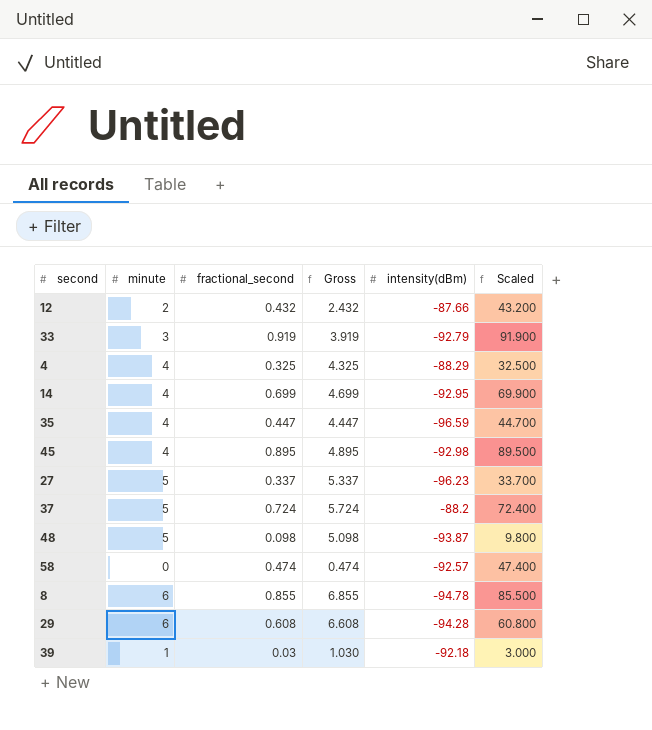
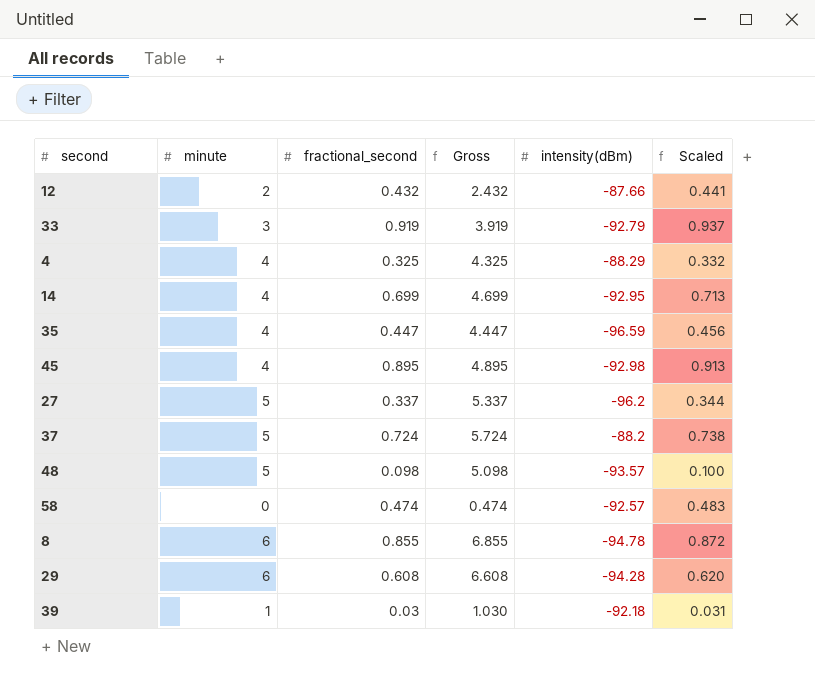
column Scaled | formula: [fractional_second] * 100 -> [fractional_second] * 1.02
27 | intensity(dBm): -96.23 -> -96.2
48 | intensity(dBm): -93.87 -> -93.57

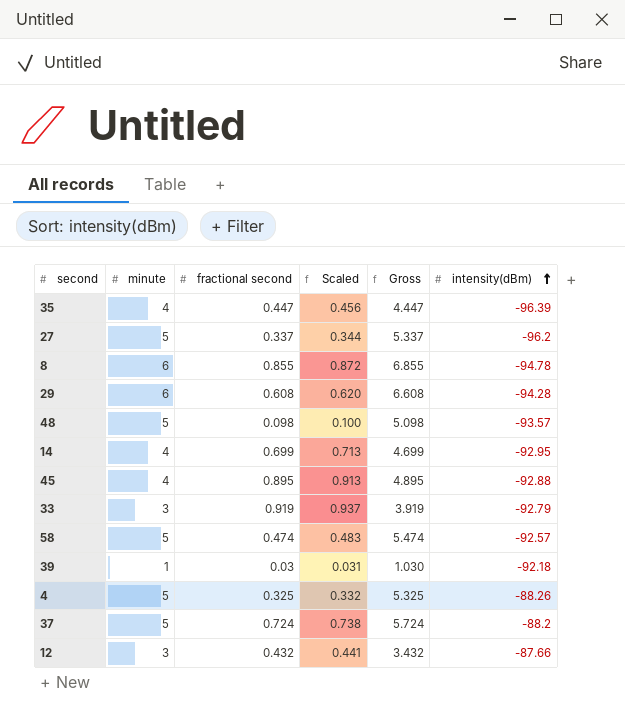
row order: none -> intensity(dBm) ascending
column name: fractional_second -> fractional second
column Scaled | position: 6 -> 4
35 | intensity(dBm): -96.59 -> -96.39
45 | intensity(dBm): -92.98 -> -92.88
58 | minute: 0 -> 5
58 | Gross: 0.474 -> 5.474
4 | minute: 4 -> 5
4 | Gross: 4.325 -> 5.325
4 | intensity(dBm): -88.29 -> -88.26
12 | minute: 2 -> 3
12 | Gross: 2.432 -> 3.432

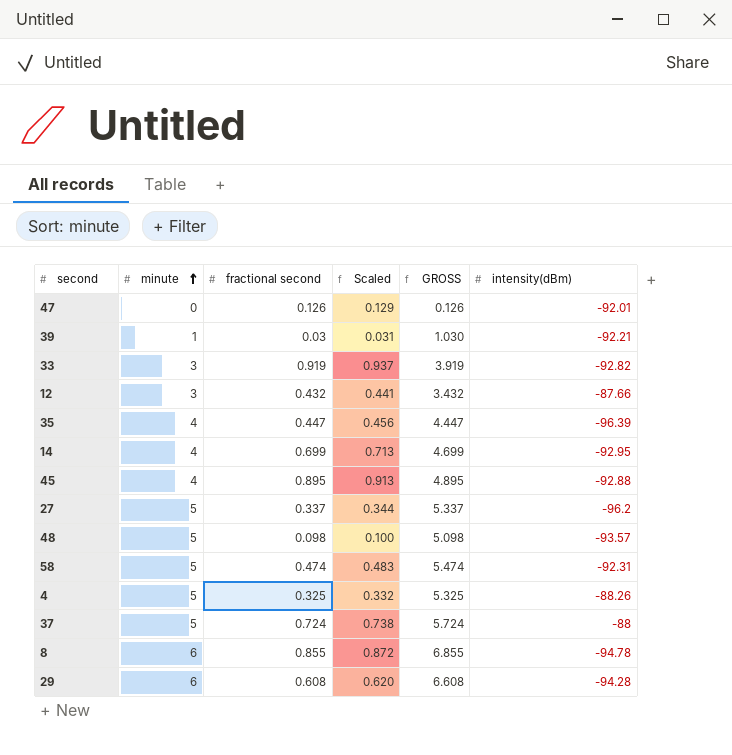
row order: intensity(dBm) ascending -> minute ascending
column name: Gross -> GROSS
row 47: none -> 0 | 0.126 | 0.129 | 0.126 | -92.01
39 | intensity(dBm): -92.18 -> -92.21
33 | intensity(dBm): -92.79 -> -92.82
58 | intensity(dBm): -92.57 -> -92.31
37 | intensity(dBm): -88.2 -> -88

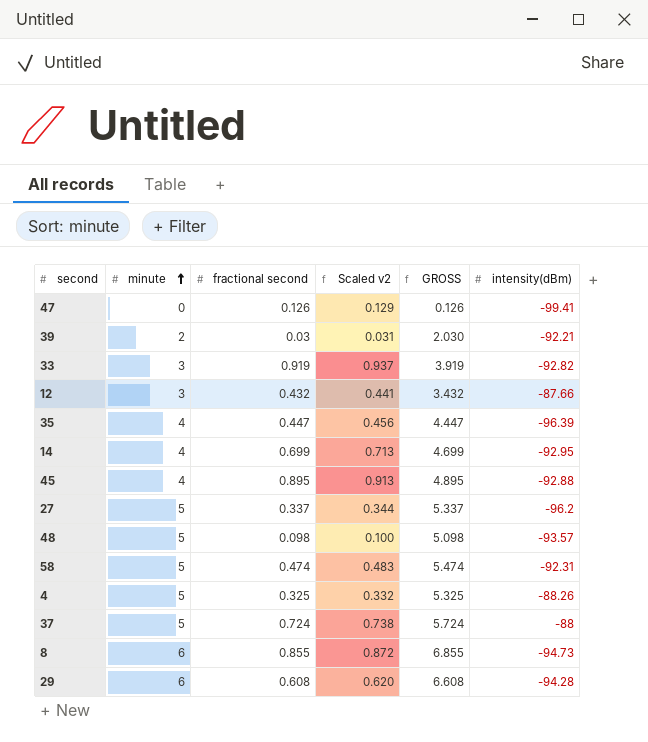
column name: Scaled -> Scaled v2
47 | intensity(dBm): -92.01 -> -99.41
39 | minute: 1 -> 2
39 | GROSS: 1.030 -> 2.030
8 | intensity(dBm): -94.78 -> -94.73

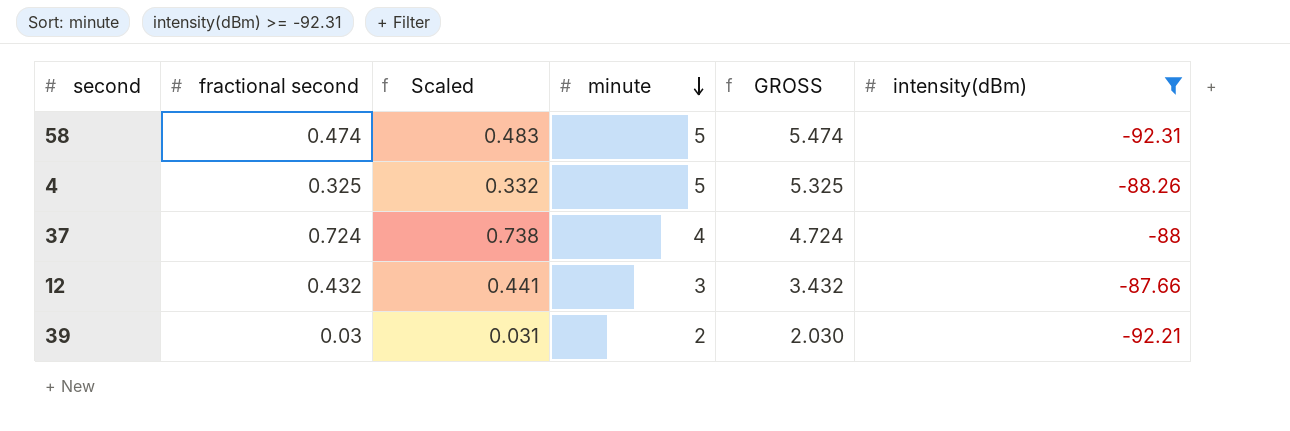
filter: none -> intensity(dBm) >= -92.31
row order: minute ascending -> minute descending
column name: Scaled v2 -> Scaled
column minute | position: 2 -> 4
37 | minute: 5 -> 4
37 | GROSS: 5.724 -> 4.724

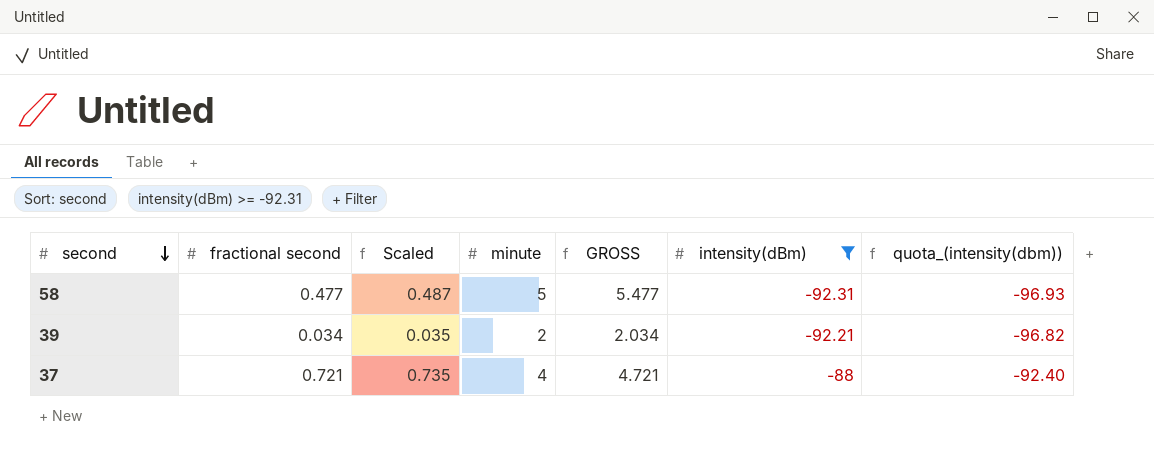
row order: minute descending -> second descending
column quota_(intensity(dbm)) | formula: none -> [intensity(dBm)] * 1.05
row 4: 0.325 | 0.332 | 5 | 5.325 | -88.26 -> none
row 12: 0.432 | 0.441 | 3 | 3.432 | -87.66 -> none
58 | fractional second: 0.474 -> 0.477
58 | Scaled: 0.483 -> 0.487
58 | GROSS: 5.474 -> 5.477
39 | fractional second: 0.03 -> 0.034
39 | Scaled: 0.031 -> 0.035
39 | GROSS: 2.030 -> 2.034
37 | fractional second: 0.724 -> 0.721
37 | Scaled: 0.738 -> 0.735
37 | GROSS: 4.724 -> 4.721

